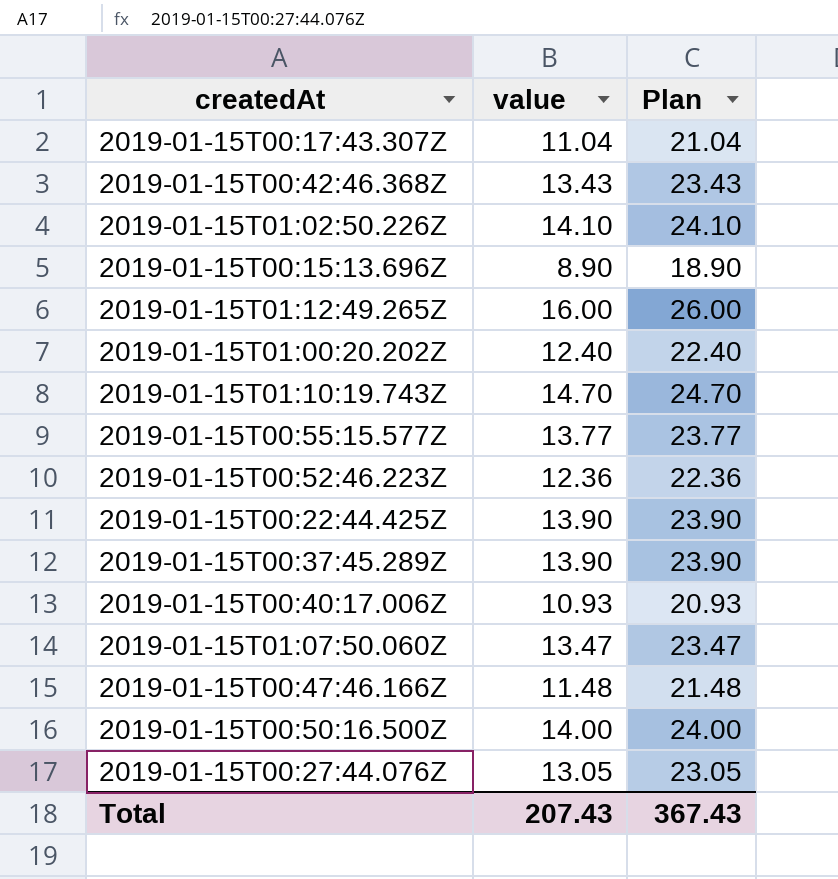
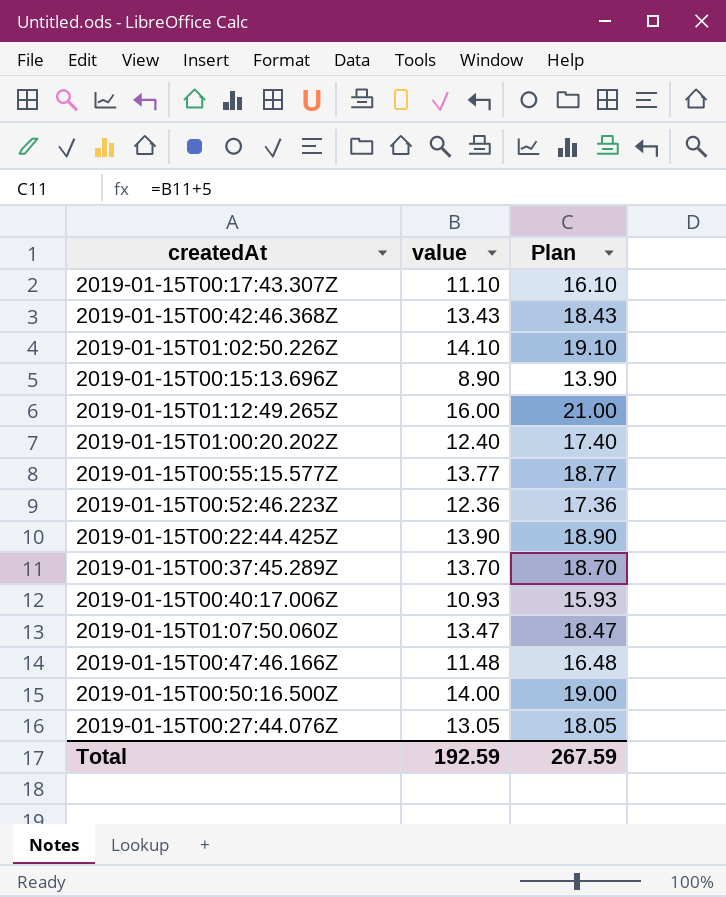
column Plan | formula: [value] + 10 -> [value] + 5
row 2019-01-15T01:10:19.743Z: 14.70 | 24.70 -> none
2019-01-15T00:17:43.307Z | value: 11.04 -> 11.10
2019-01-15T00:37:45.289Z | value: 13.90 -> 13.70
Total | value: 207.43 -> 192.59
Total | Plan: 367.43 -> 267.59

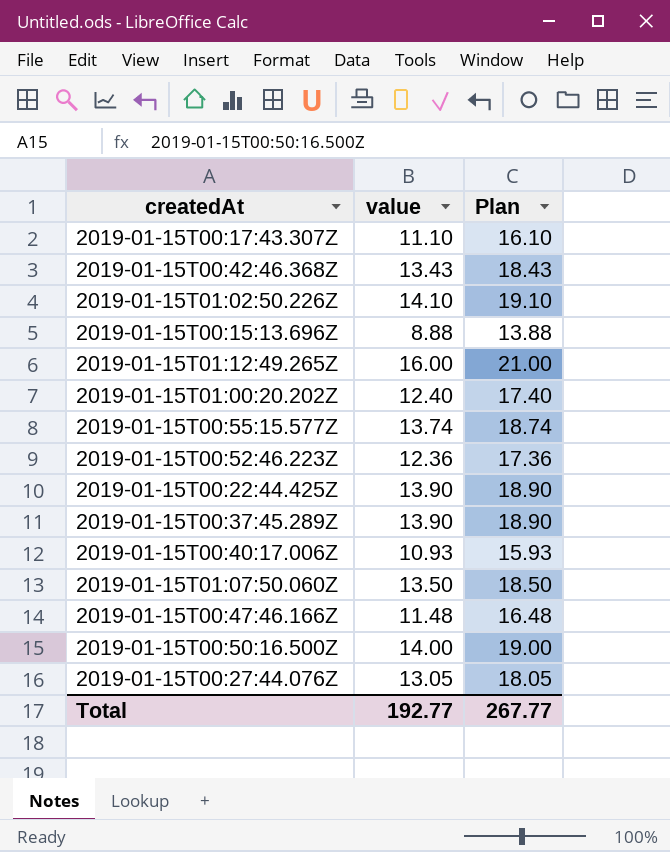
2019-01-15T00:15:13.696Z | value: 8.90 -> 8.88
2019-01-15T00:15:13.696Z | Plan: 13.90 -> 13.88
2019-01-15T00:55:15.577Z | value: 13.77 -> 13.74
2019-01-15T00:55:15.577Z | Plan: 18.77 -> 18.74
2019-01-15T00:37:45.289Z | value: 13.70 -> 13.90
2019-01-15T00:37:45.289Z | Plan: 18.70 -> 18.90
2019-01-15T01:07:50.060Z | value: 13.47 -> 13.50
2019-01-15T01:07:50.060Z | Plan: 18.47 -> 18.50
Total | value: 192.59 -> 192.77
Total | Plan: 267.59 -> 267.77

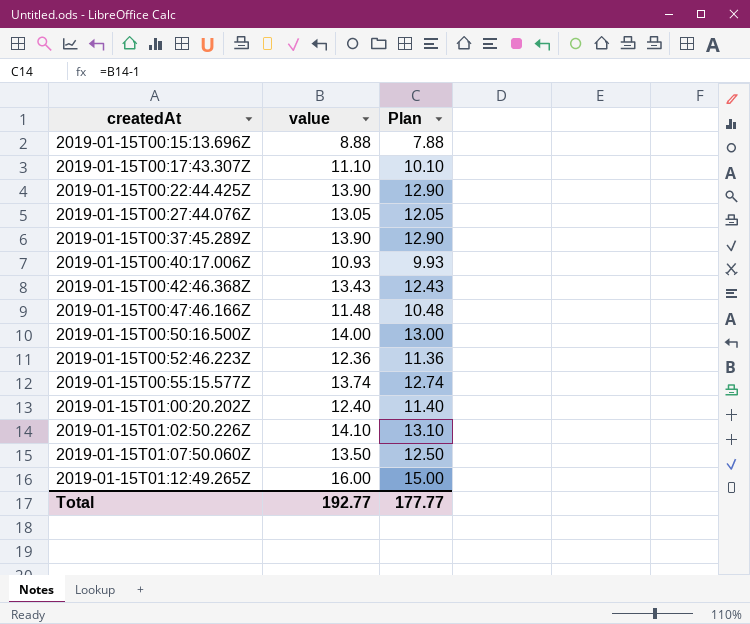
row order: none -> createdAt ascending
column Plan | formula: [value] + 5 -> [value] - 1
Total | Plan: 267.77 -> 177.77

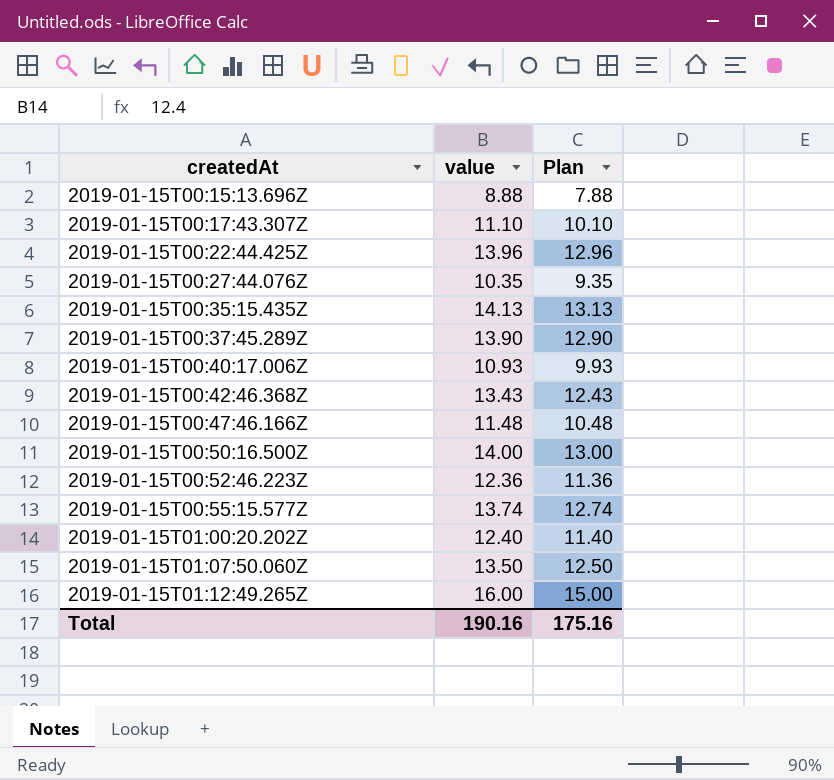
row 2019-01-15T01:02:50.226Z: 14.10 | 13.10 -> none
2019-01-15T00:22:44.425Z | value: 13.90 -> 13.96
2019-01-15T00:22:44.425Z | Plan: 12.90 -> 12.96
2019-01-15T00:27:44.076Z | value: 13.05 -> 10.35
2019-01-15T00:27:44.076Z | Plan: 12.05 -> 9.35
row 2019-01-15T00:35:15.435Z: none -> 14.13 | 13.13
Total | value: 192.77 -> 190.16
Total | Plan: 177.77 -> 175.16

